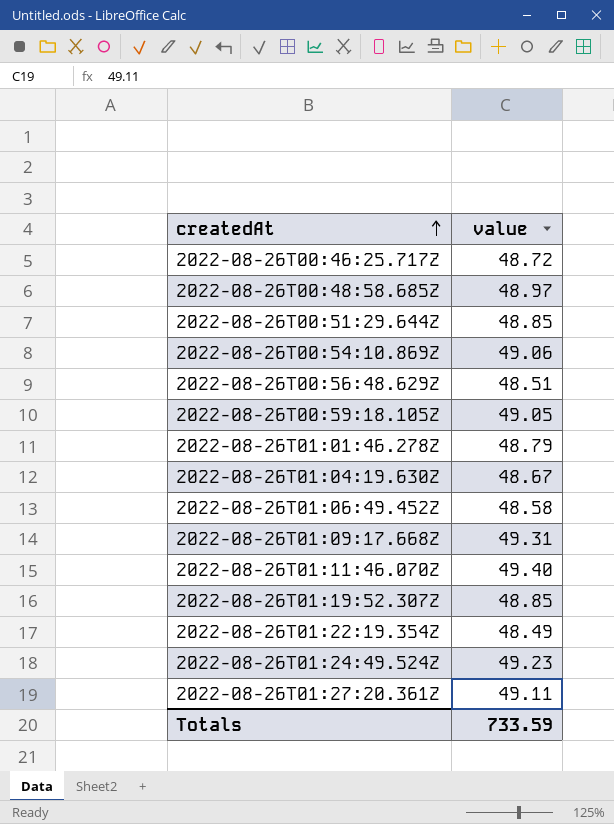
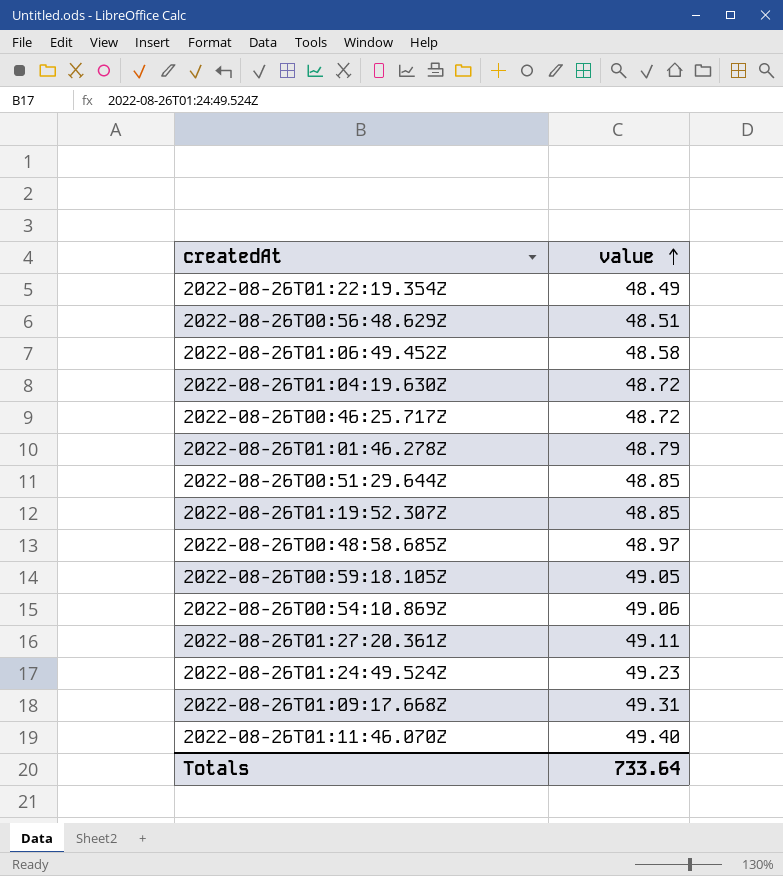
row order: createdAt ascending -> value ascending
2022-08-26T01:04:19.630Z | value: 48.67 -> 48.72
Totals | value: 733.59 -> 733.64

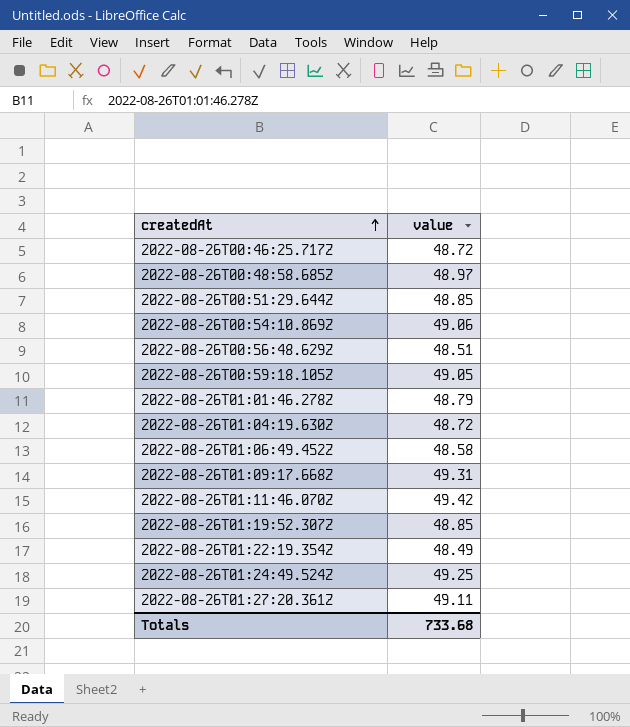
row order: value ascending -> createdAt ascending
2022-08-26T01:11:46.070Z | value: 49.40 -> 49.42
2022-08-26T01:24:49.524Z | value: 49.23 -> 49.25
Totals | value: 733.64 -> 733.68

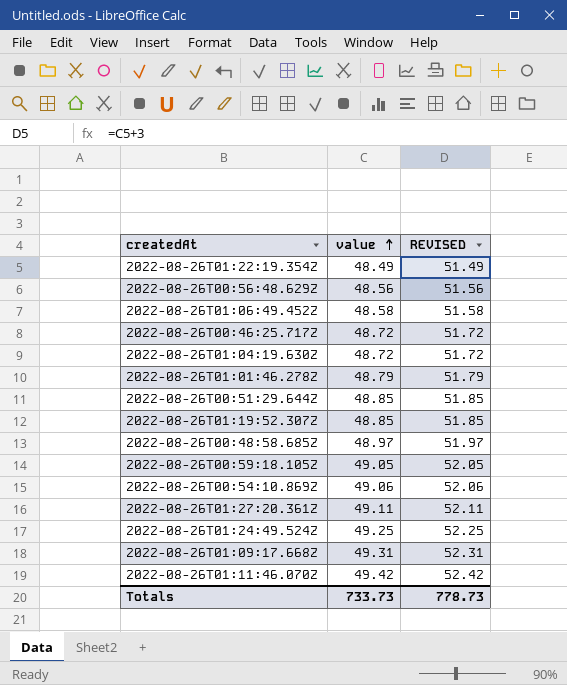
row order: createdAt ascending -> value ascending
column REVISED | formula: none -> [value] + 3
2022-08-26T00:56:48.629Z | value: 48.51 -> 48.56
Totals | value: 733.68 -> 733.73

